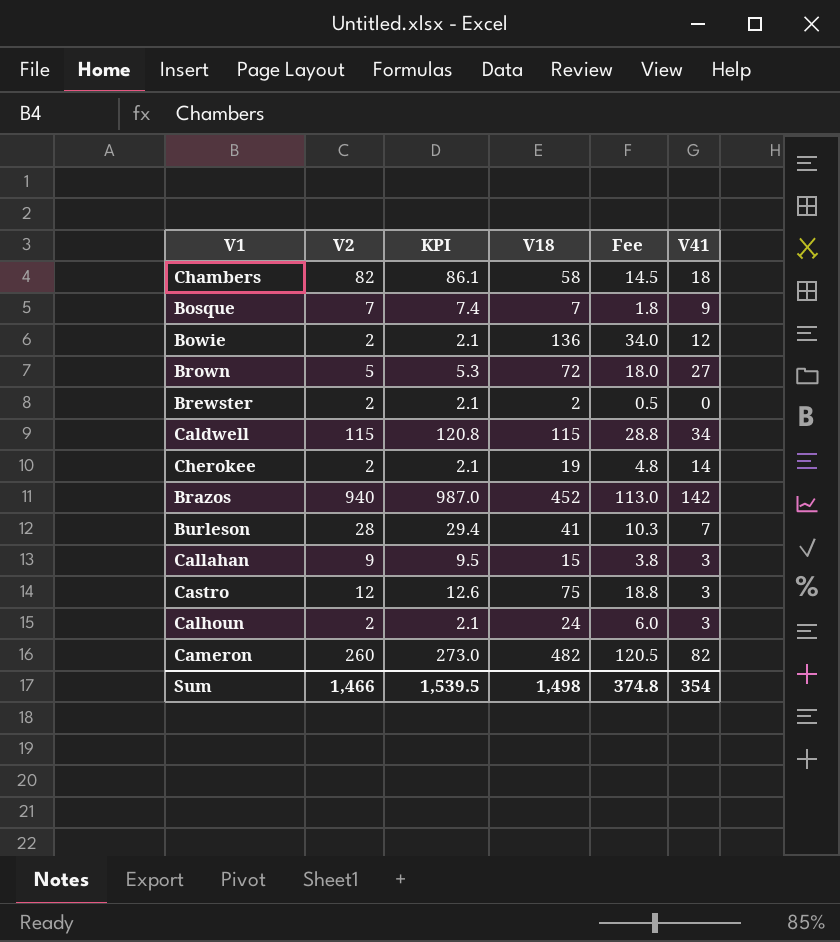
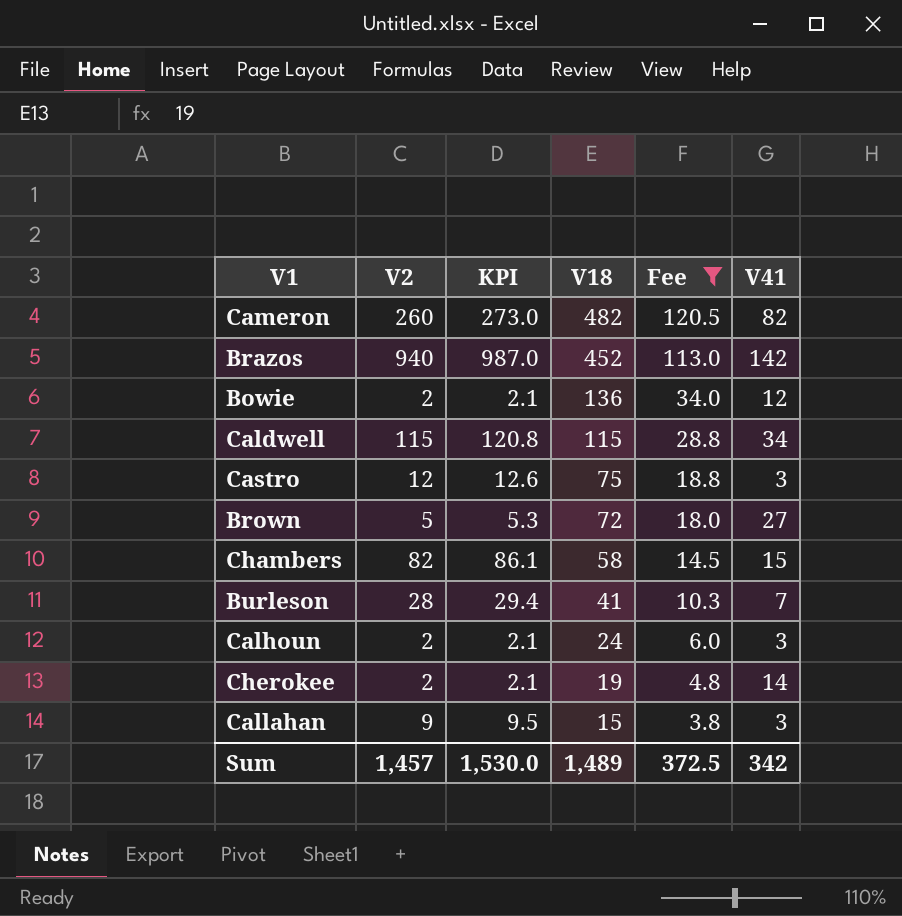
filter: none -> Fee >= 3.8
row order: none -> V18 descending
Chambers | V41: 18 -> 15
Sum | V2: 1,466 -> 1,457
Sum | KPI: 1,539.5 -> 1,530.0
Sum | V18: 1,498 -> 1,489
Sum | Fee: 374.8 -> 372.5
Sum | V41: 354 -> 342

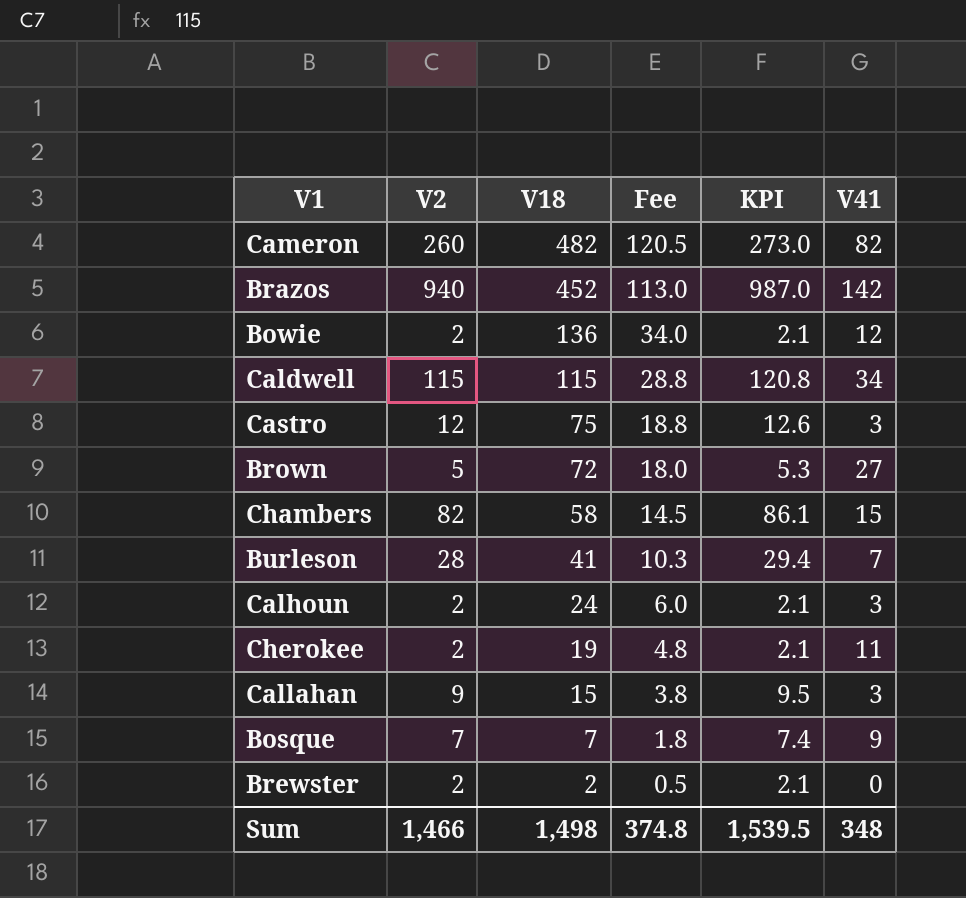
filter: Fee >= 3.8 -> none
column KPI | position: 3 -> 5
Cherokee | V41: 14 -> 11
Sum | V2: 1,457 -> 1,466
Sum | V18: 1,489 -> 1,498
Sum | Fee: 372.5 -> 374.8
Sum | KPI: 1,530.0 -> 1,539.5
Sum | V41: 342 -> 348

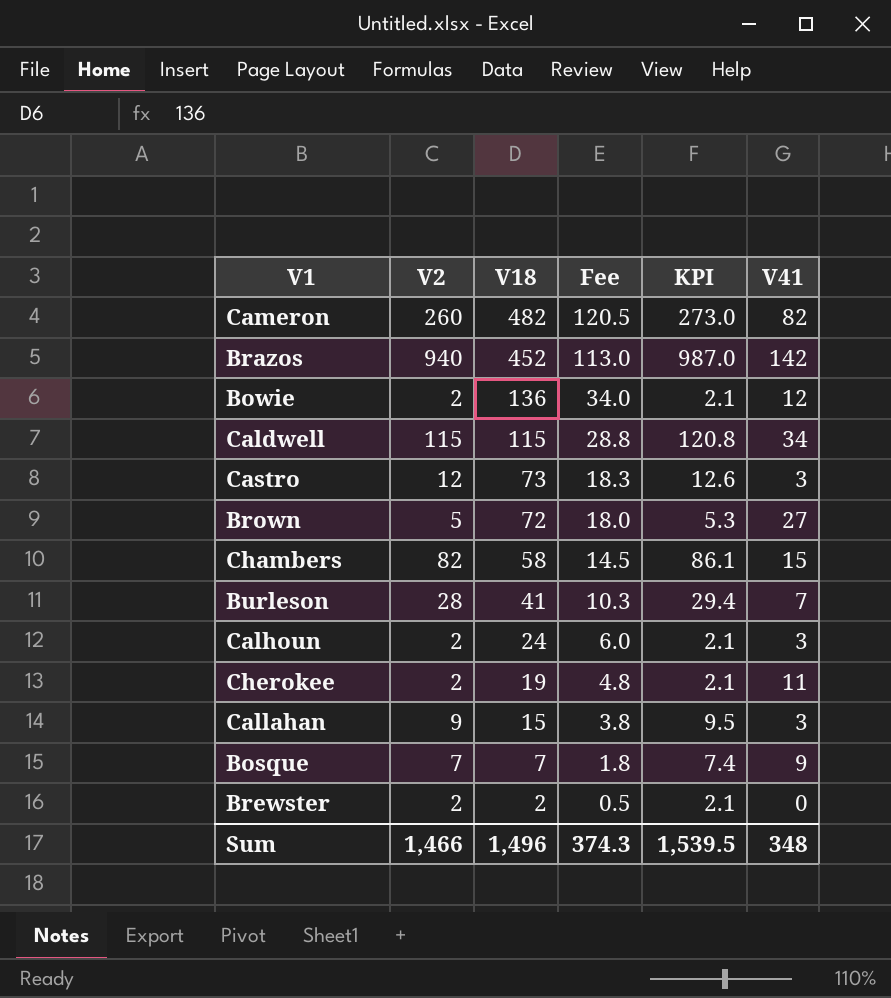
Castro | V18: 75 -> 73
Castro | Fee: 18.8 -> 18.3
Sum | V18: 1,498 -> 1,496
Sum | Fee: 374.8 -> 374.3

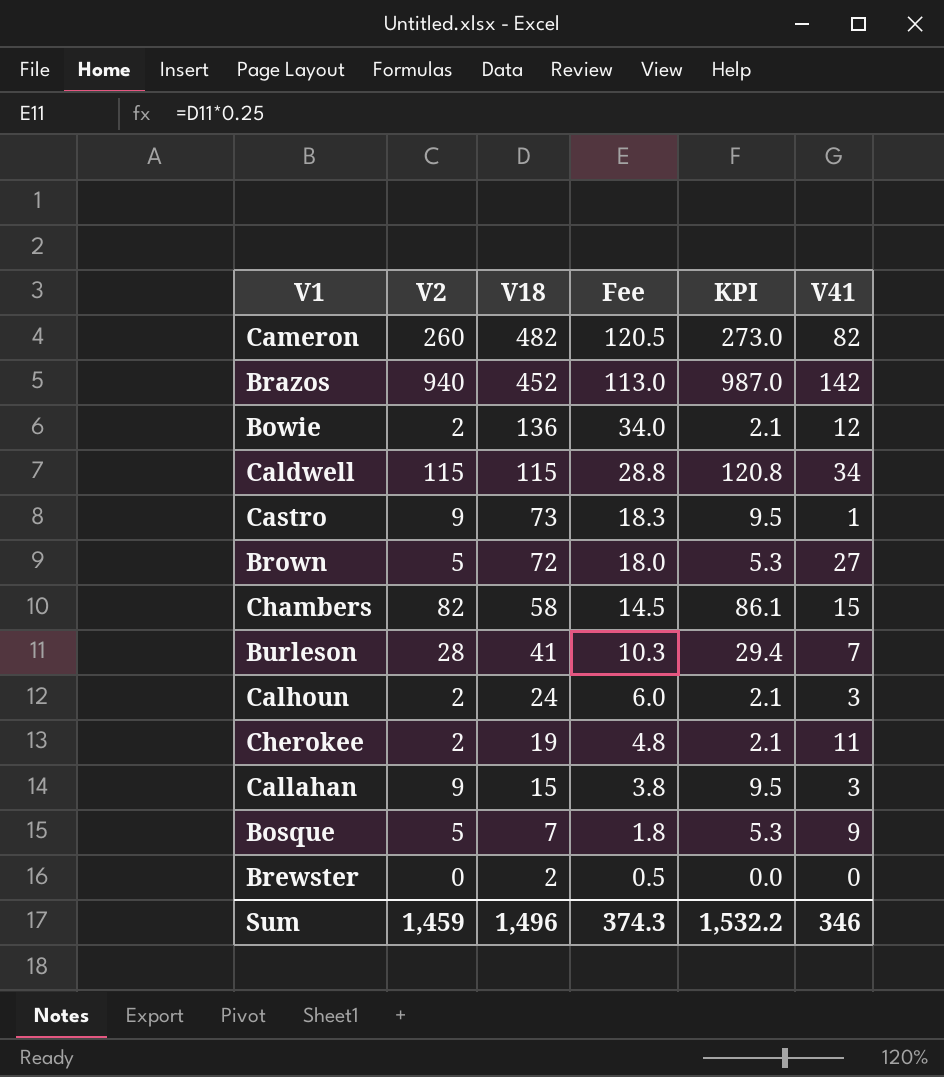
Castro | V2: 12 -> 9
Castro | KPI: 12.6 -> 9.5
Castro | V41: 3 -> 1
Bosque | V2: 7 -> 5
Bosque | KPI: 7.4 -> 5.3
Brewster | V2: 2 -> 0
Brewster | KPI: 2.1 -> 0.0
Sum | V2: 1,466 -> 1,459
Sum | KPI: 1,539.5 -> 1,532.2
Sum | V41: 348 -> 346

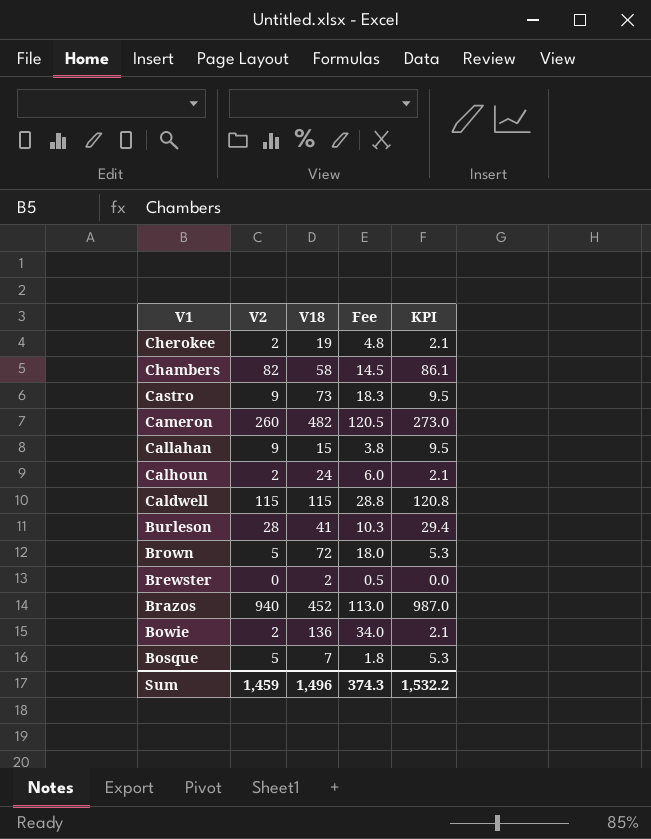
row order: V18 descending -> V1 descending
column V41 | position: 6 -> none

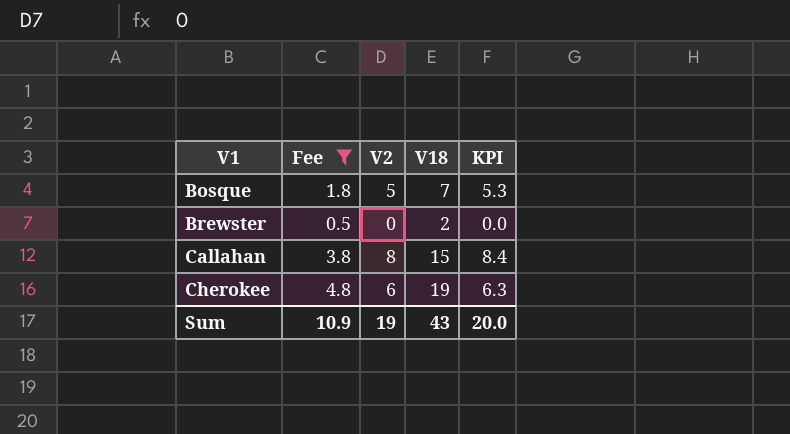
filter: none -> Fee <= 4.8
row order: V1 descending -> V1 ascending
column Fee | position: 4 -> 2
Callahan | V2: 9 -> 8
Callahan | KPI: 9.5 -> 8.4
Cherokee | V2: 2 -> 6
Cherokee | KPI: 2.1 -> 6.3
Sum | Fee: 374.3 -> 10.9
Sum | V2: 1,459 -> 19
Sum | V18: 1,496 -> 43
Sum | KPI: 1,532.2 -> 20.0

